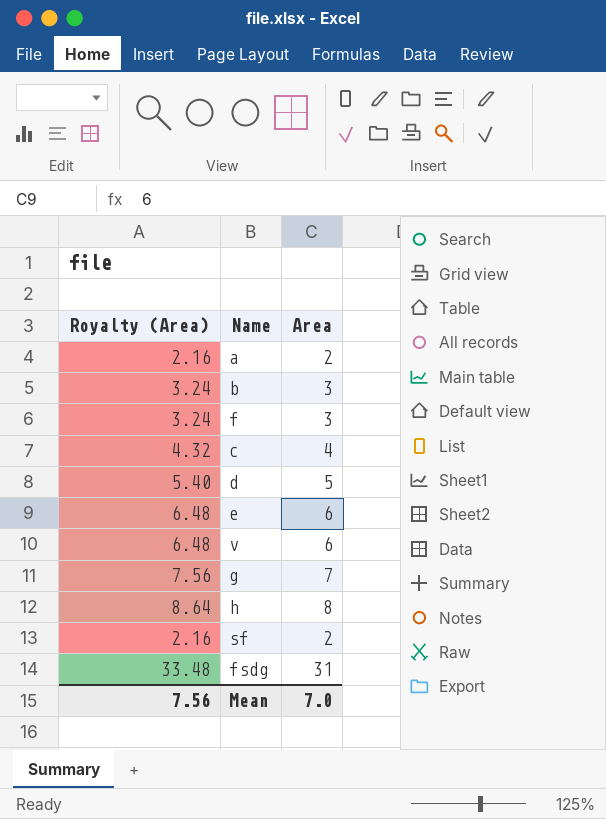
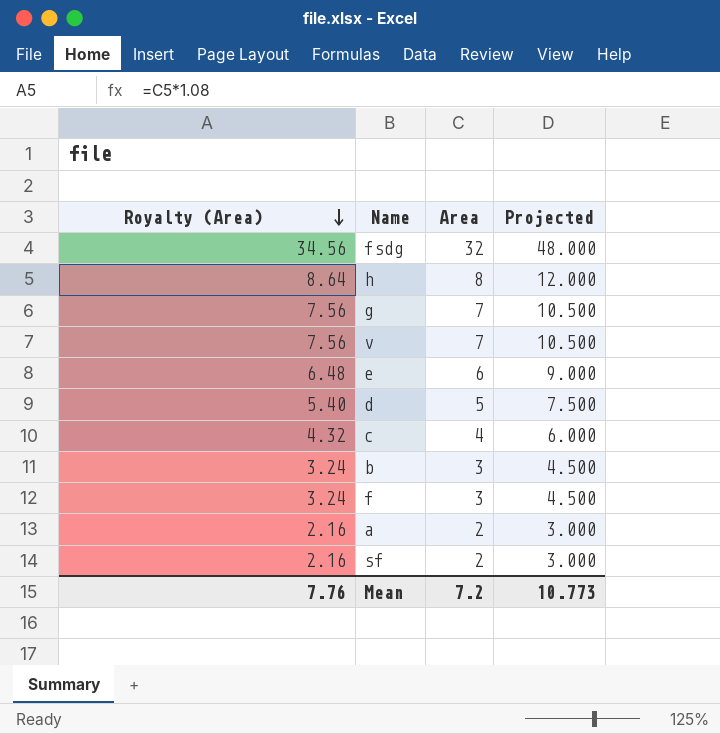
row order: none -> Royalty (Area) descending
column Projected | formula: none -> [Area] * 1.5
fsdg | Royalty (Area): 33.48 -> 34.56
fsdg | Area: 31 -> 32
v | Royalty (Area): 6.48 -> 7.56
v | Area: 6 -> 7
Mean | Royalty (Area): 7.56 -> 7.76
Mean | Area: 7.0 -> 7.2

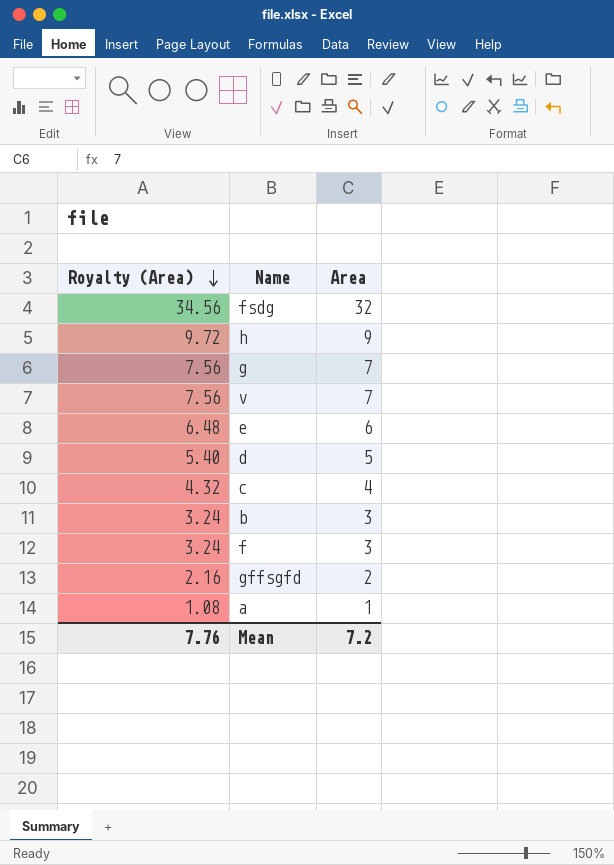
column Projected | formula: [Area] * 1.5 -> none
row sf: 2.16 | 2 | 3.000 -> none
h | Royalty (Area): 8.64 -> 9.72
h | Area: 8 -> 9
row gffsgfd: none -> 2.16 | 2
a | Royalty (Area): 2.16 -> 1.08
a | Area: 2 -> 1

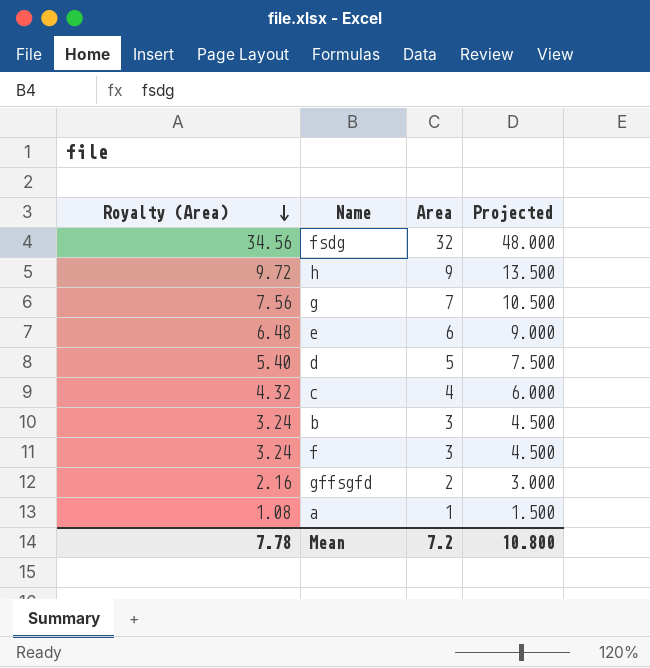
column Projected | formula: none -> [Area] * 1.5
row v: 7.56 | 7 -> none
Mean | Royalty (Area): 7.76 -> 7.78

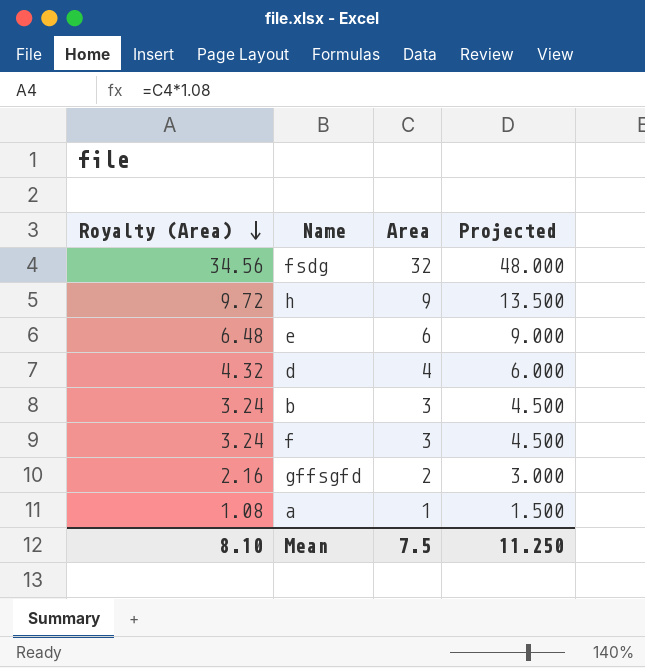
row g: 7.56 | 7 | 10.500 -> none
row c: 4.32 | 4 | 6.000 -> none
d | Royalty (Area): 5.40 -> 4.32
d | Area: 5 -> 4
d | Projected: 7.500 -> 6.000
Mean | Royalty (Area): 7.78 -> 8.10
Mean | Area: 7.2 -> 7.5
Mean | Projected: 10.800 -> 11.250

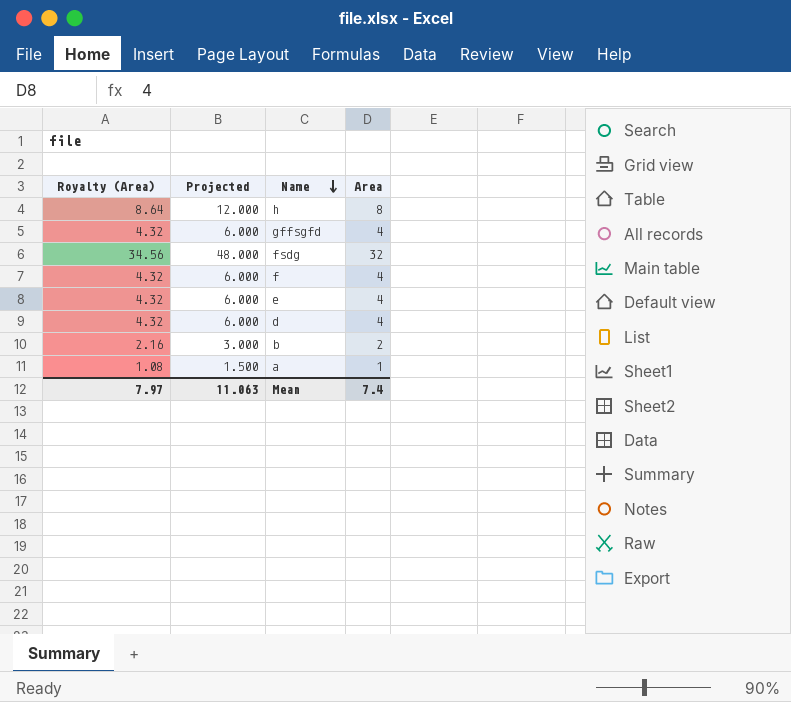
row order: Royalty (Area) descending -> Name descending
column Projected | position: 4 -> 2
h | Royalty (Area): 9.72 -> 8.64
h | Projected: 13.500 -> 12.000
h | Area: 9 -> 8
gffsgfd | Royalty (Area): 2.16 -> 4.32
gffsgfd | Projected: 3.000 -> 6.000
gffsgfd | Area: 2 -> 4
f | Royalty (Area): 3.24 -> 4.32
f | Projected: 4.500 -> 6.000
f | Area: 3 -> 4
e | Royalty (Area): 6.48 -> 4.32
e | Projected: 9.000 -> 6.000
e | Area: 6 -> 4
b | Royalty (Area): 3.24 -> 2.16
b | Projected: 4.500 -> 3.000
b | Area: 3 -> 2
Mean | Royalty (Area): 8.10 -> 7.97
Mean | Projected: 11.250 -> 11.063
Mean | Area: 7.5 -> 7.4

